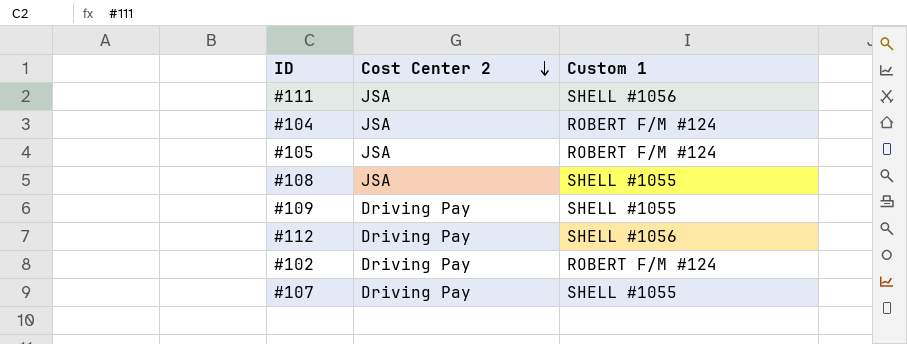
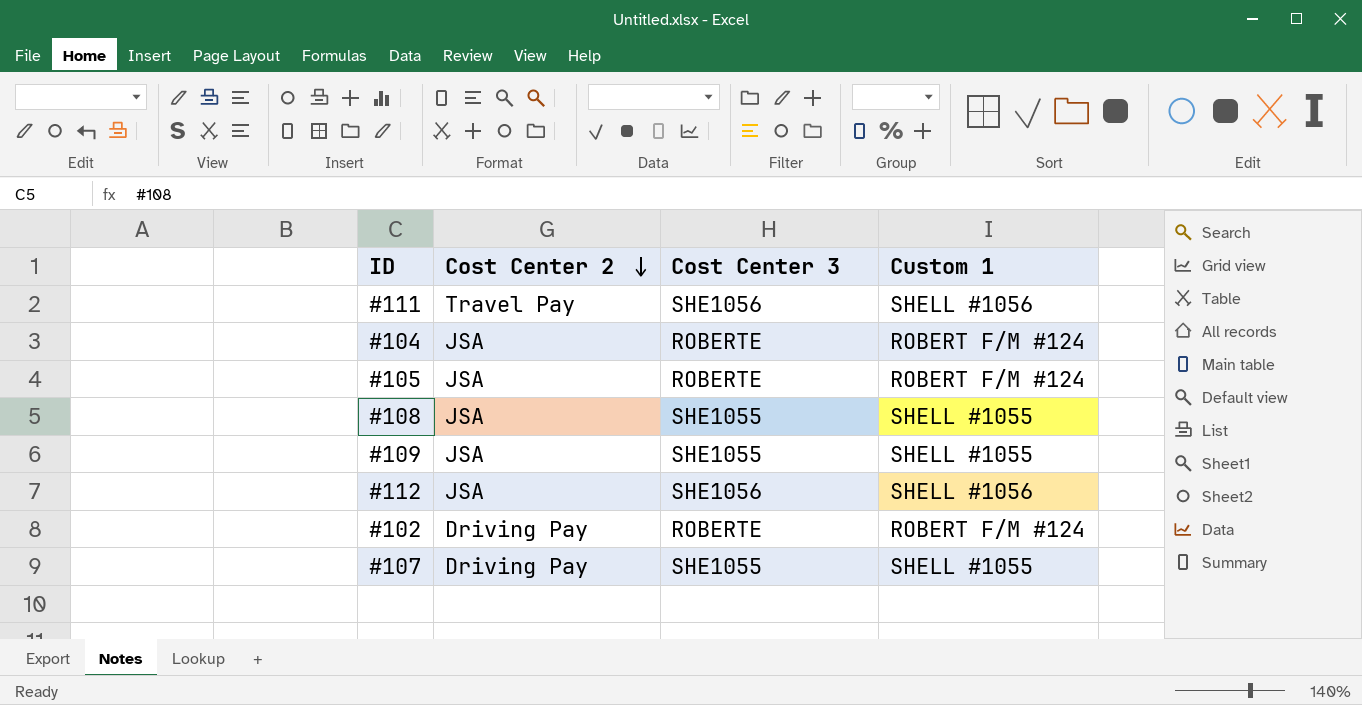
column Cost Center 3 | position: none -> 3
#111 | Cost Center 2: JSA -> Travel Pay
#109 | Cost Center 2: Driving Pay -> JSA
#112 | Cost Center 2: Driving Pay -> JSA

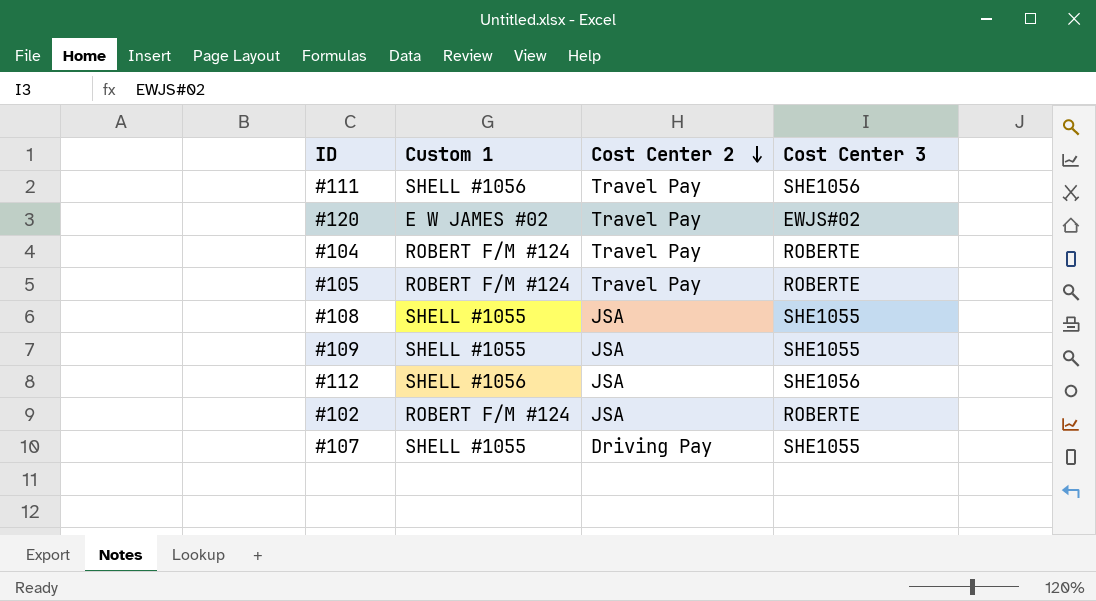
column Custom 1 | position: 4 -> 2
row #120: none -> E W JAMES #02 | Travel Pay | EWJS#02
#104 | Cost Center 2: JSA -> Travel Pay
#105 | Cost Center 2: JSA -> Travel Pay
#102 | Cost Center 2: Driving Pay -> JSA

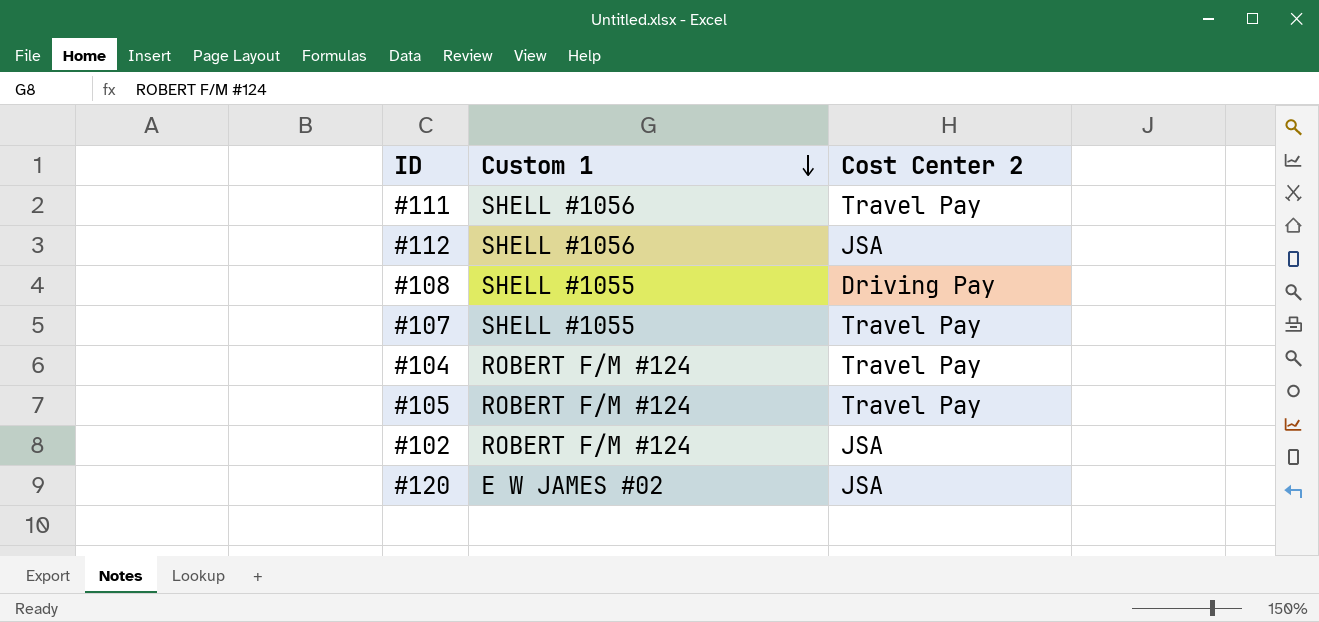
row order: Cost Center 2 descending -> Custom 1 descending
column Cost Center 3 | position: 4 -> none
row #109: SHELL #1055 | JSA | SHE1055 -> none
#108 | Cost Center 2: JSA -> Driving Pay
#107 | Cost Center 2: Driving Pay -> Travel Pay
#120 | Cost Center 2: Travel Pay -> JSA

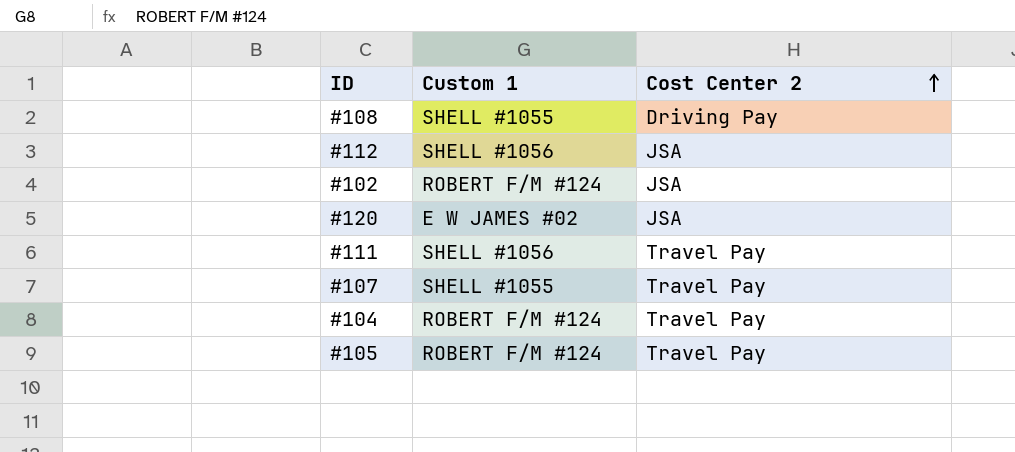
row order: Custom 1 descending -> Cost Center 2 ascending

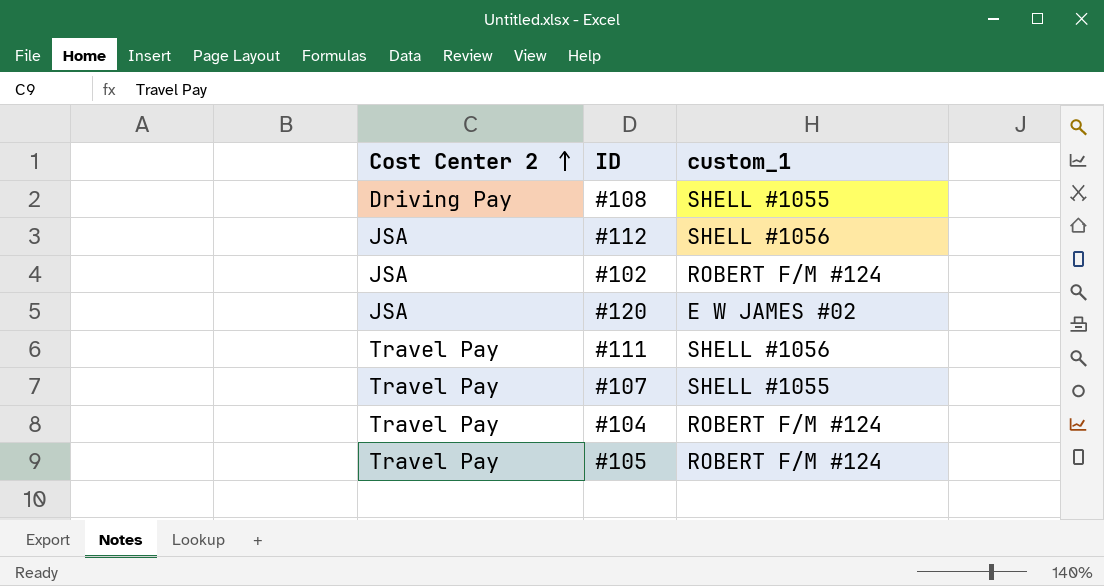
column Cost Center 2 | position: 3 -> 1
column name: Custom 1 -> custom_1

